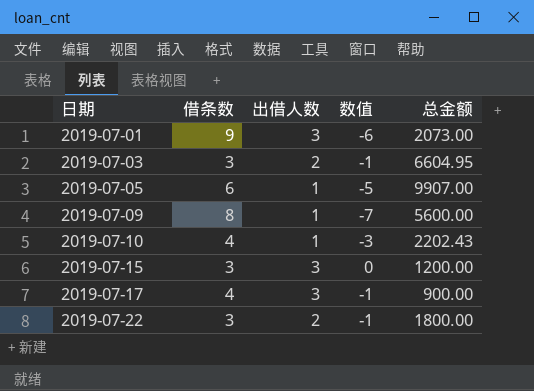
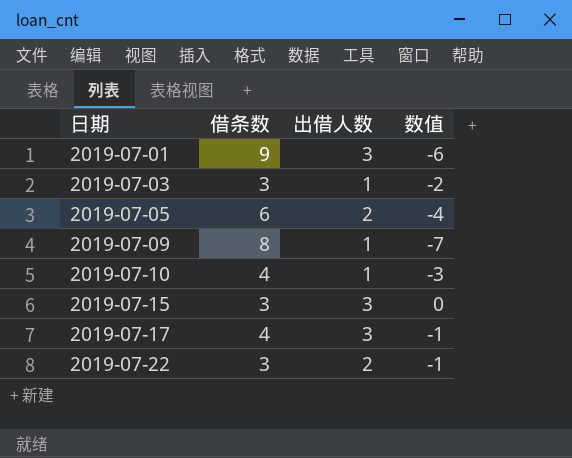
column 总金额 | position: 5 -> none
2019-07-03 | 出借人数: 2 -> 1
2019-07-03 | 数值: -1 -> -2
2019-07-05 | 出借人数: 1 -> 2
2019-07-05 | 数值: -5 -> -4

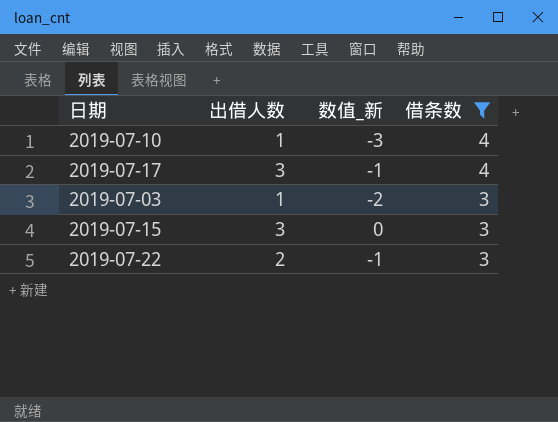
filter: none -> 借条数 <= 4
row order: 日期 ascending -> 借条数 descending
column name: 数值 -> 数值_新
column 借条数 | position: 2 -> 4

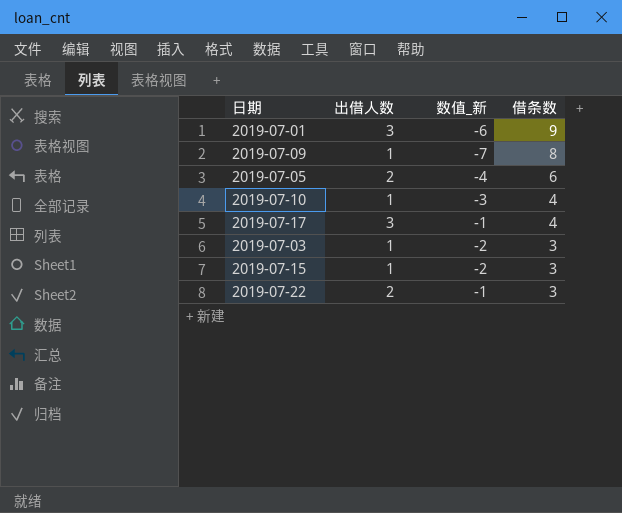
filter: 借条数 <= 4 -> none
2019-07-15 | 出借人数: 3 -> 1
2019-07-15 | 数值_新: 0 -> -2

